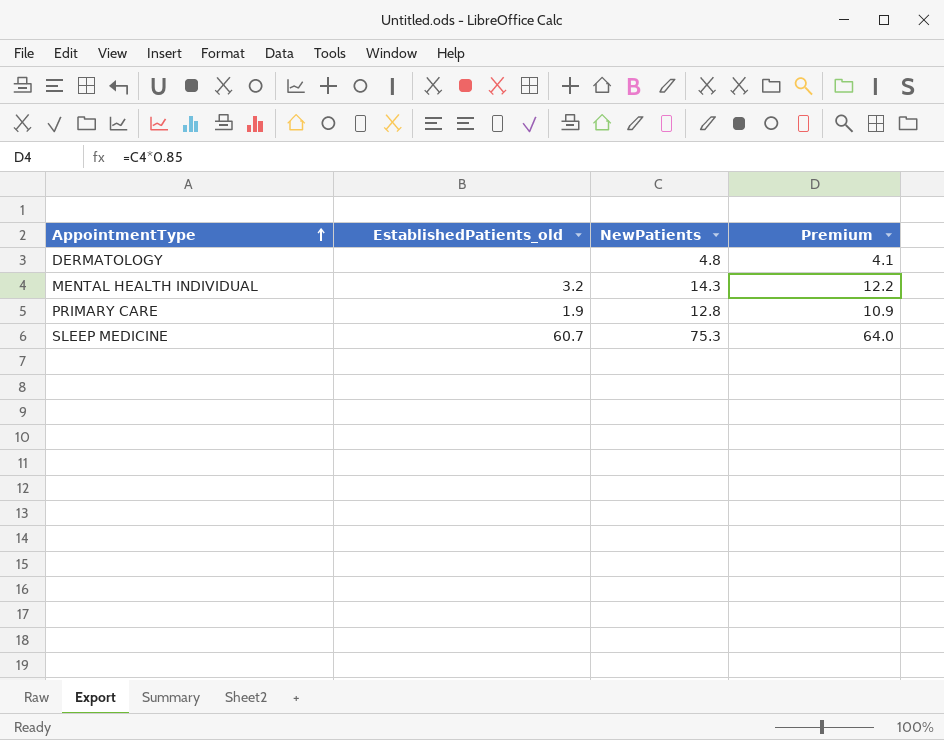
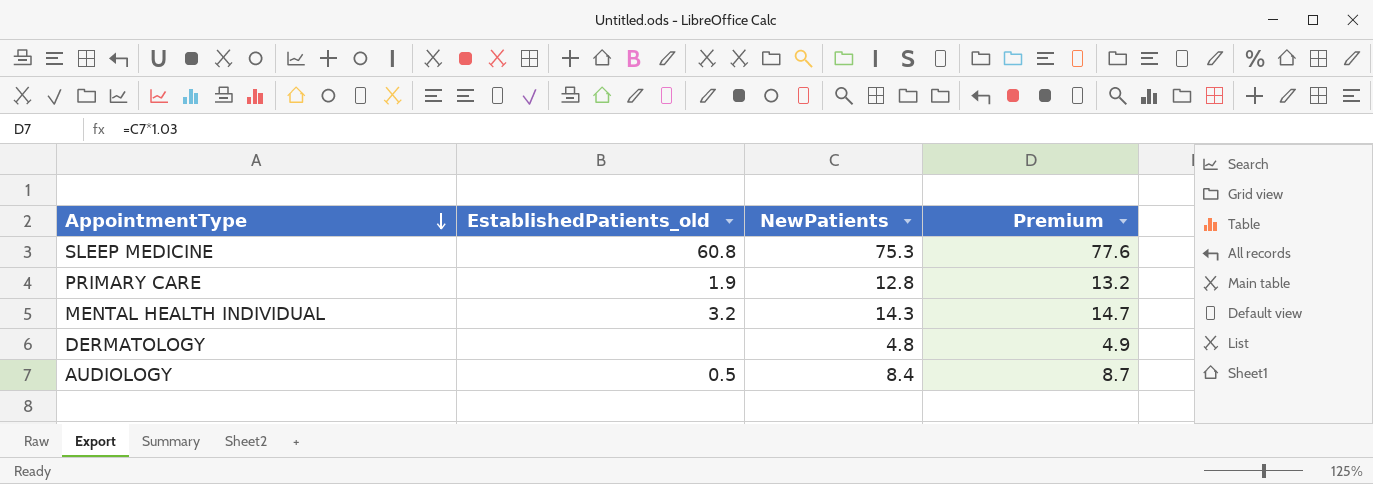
row order: AppointmentType ascending -> AppointmentType descending
column Premium | formula: [NewPatients] * 0.85 -> [NewPatients] * 1.03
SLEEP MEDICINE | EstablishedPatients_old: 60.7 -> 60.8
row AUDIOLOGY: none -> 0.5 | 8.4 | 8.7

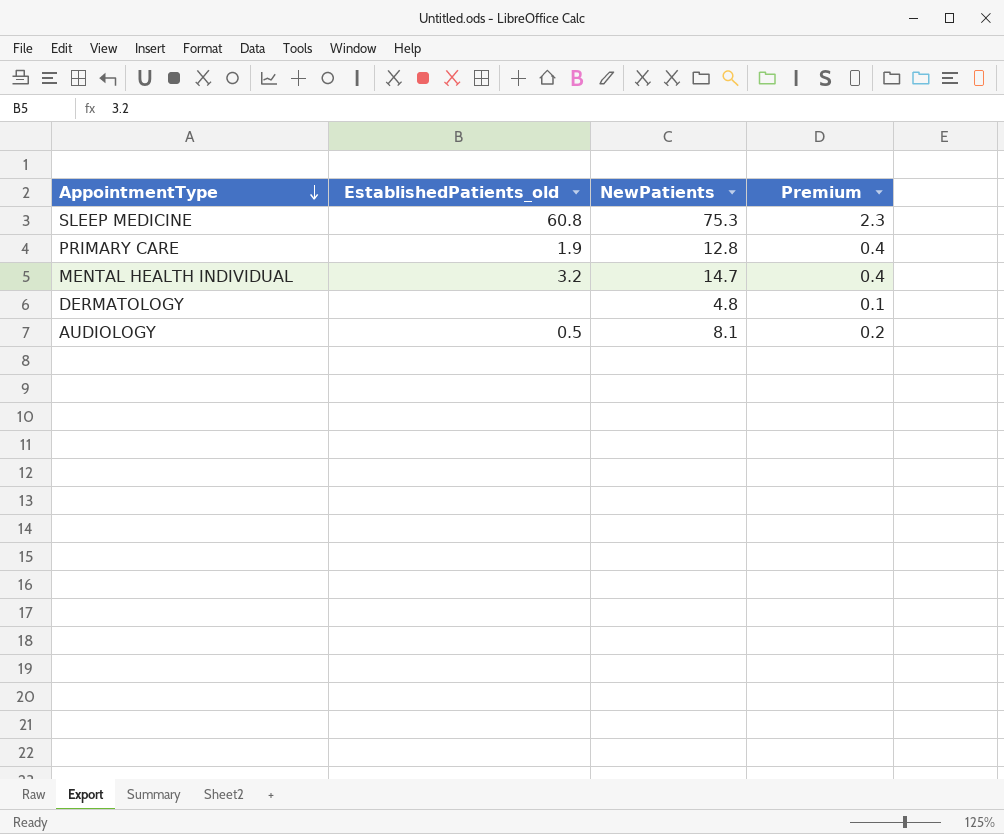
column Premium | formula: [NewPatients] * 1.03 -> [NewPatients] * 0.03
MENTAL HEALTH INDIVIDUAL | NewPatients: 14.3 -> 14.7
AUDIOLOGY | NewPatients: 8.4 -> 8.1

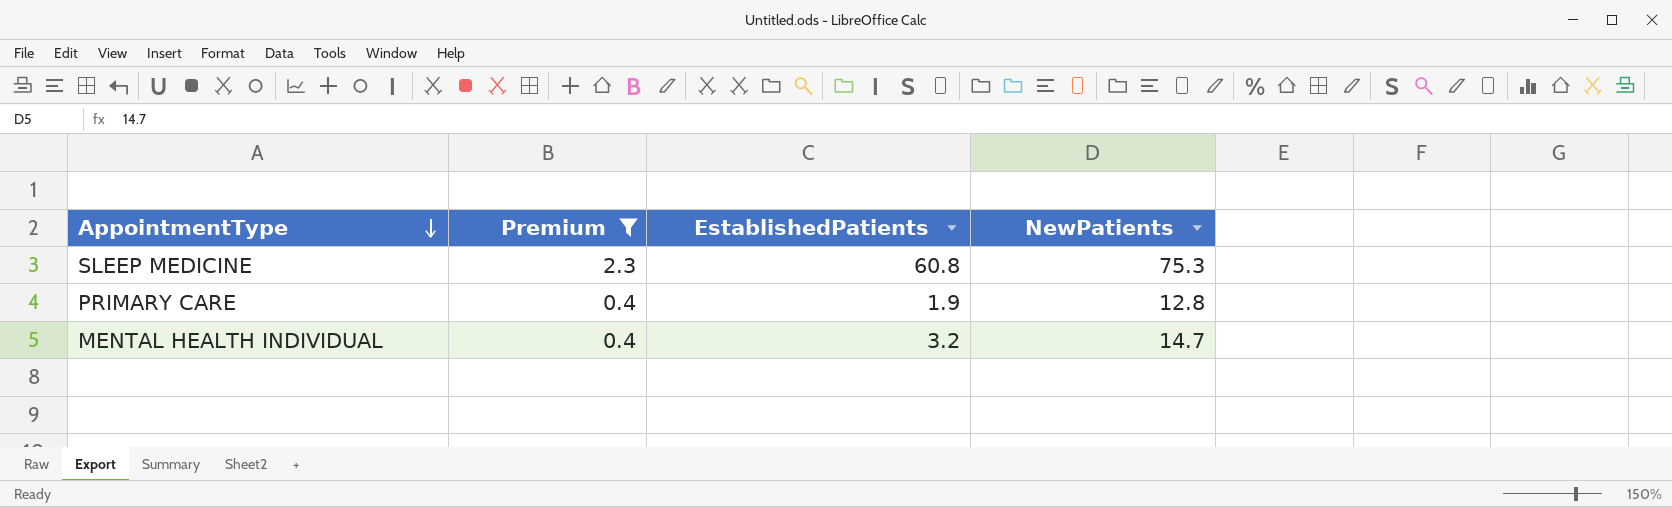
filter: none -> Premium >= 0.4
column Premium | position: 4 -> 2
column name: EstablishedPatients_old -> EstablishedPatients

